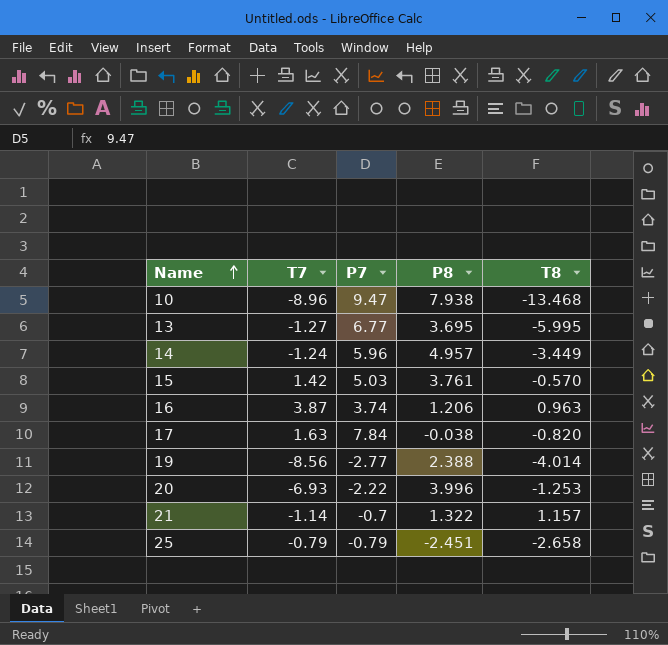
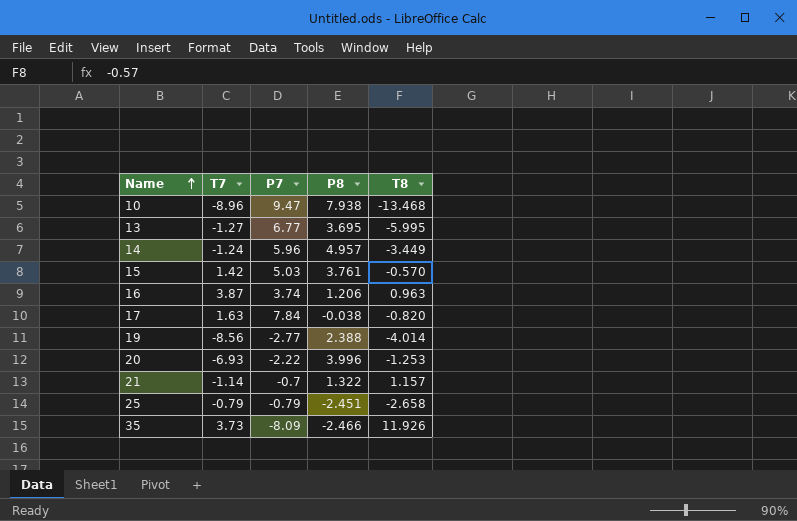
row 35: none -> 3.73 | -8.09 | -2.466 | 11.926

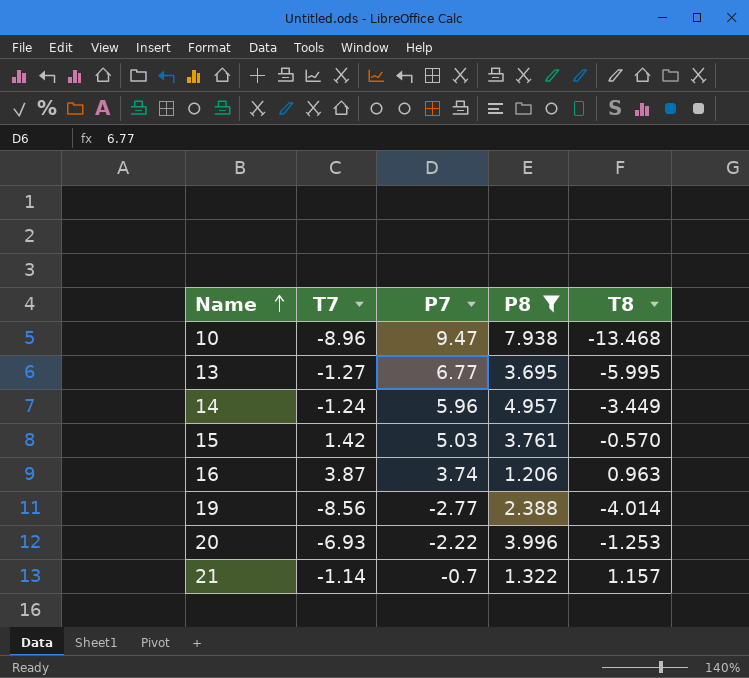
filter: none -> P8 >= 1.206

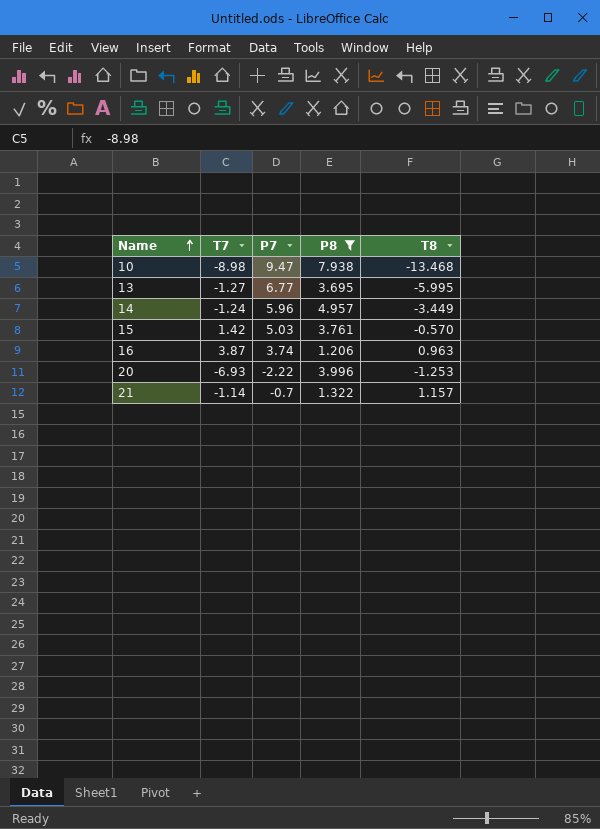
row 19: -8.56 | -2.77 | 2.388 | -4.014 -> none
10 | T7: -8.96 -> -8.98

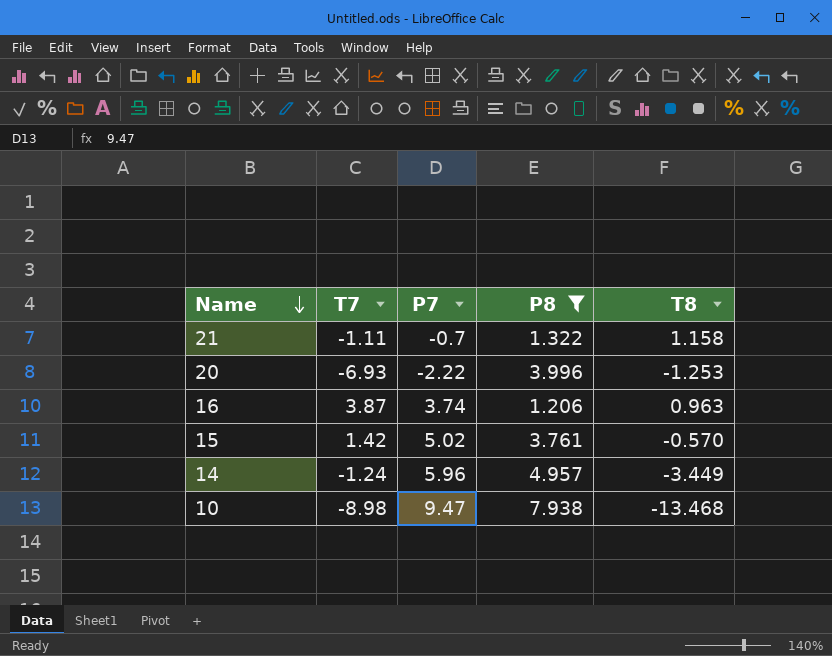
row order: Name ascending -> Name descending
row 13: -1.27 | 6.77 | 3.695 | -5.995 -> none
21 | T7: -1.14 -> -1.11
21 | T8: 1.157 -> 1.158
15 | P7: 5.03 -> 5.02

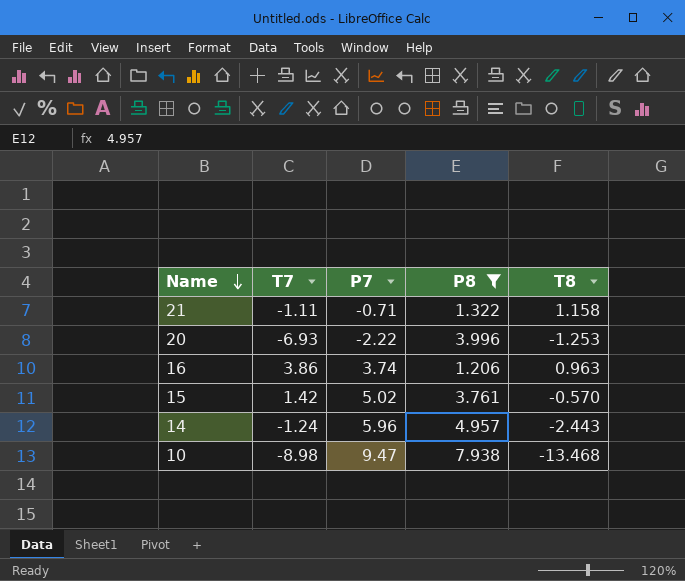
21 | P7: -0.7 -> -0.71
16 | T7: 3.87 -> 3.86
14 | T8: -3.449 -> -2.443

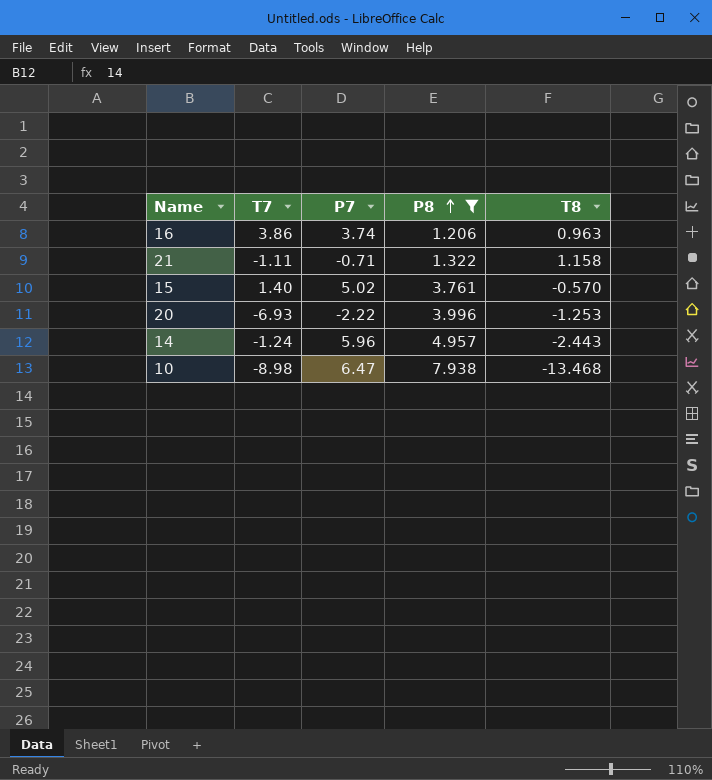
row order: Name descending -> P8 ascending
15 | T7: 1.42 -> 1.40
10 | P7: 9.47 -> 6.47

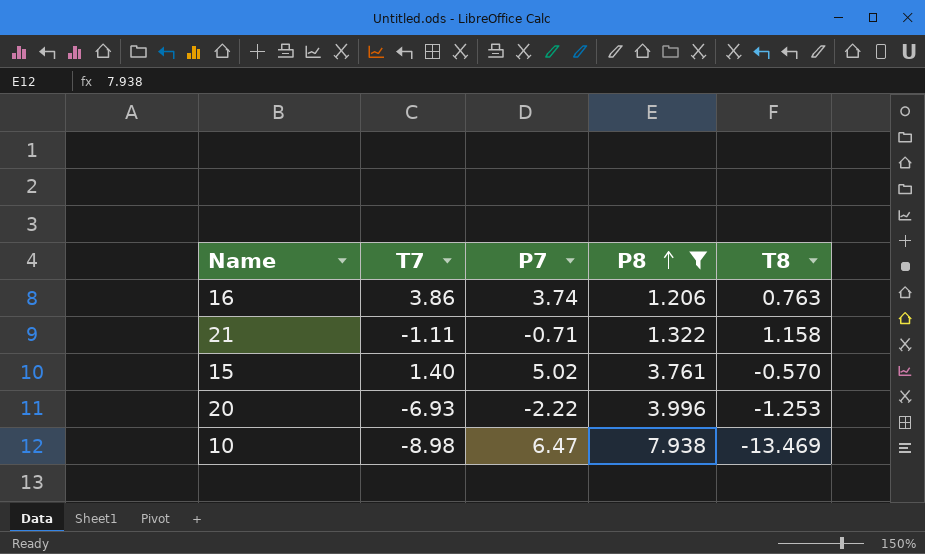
row 14: -1.24 | 5.96 | 4.957 | -2.443 -> none
16 | T8: 0.963 -> 0.763
10 | T8: -13.468 -> -13.469

